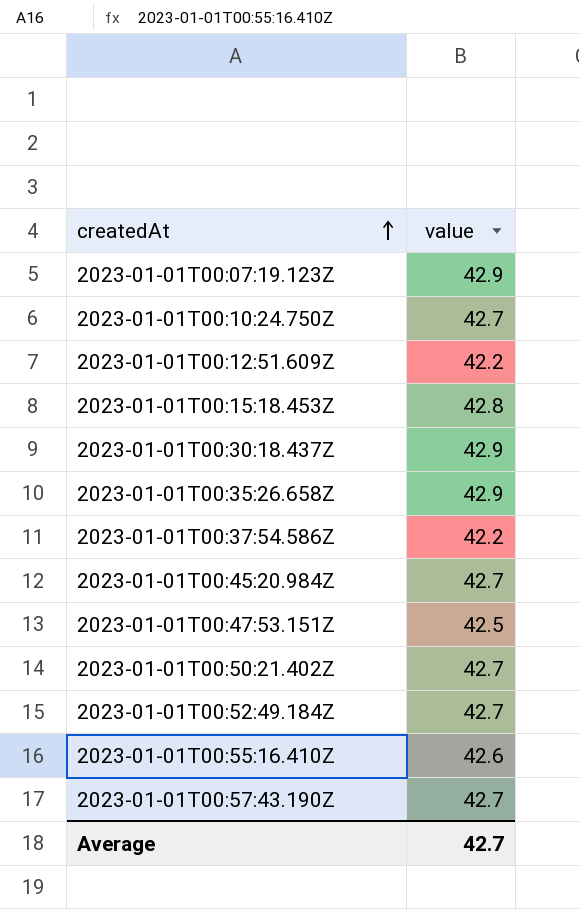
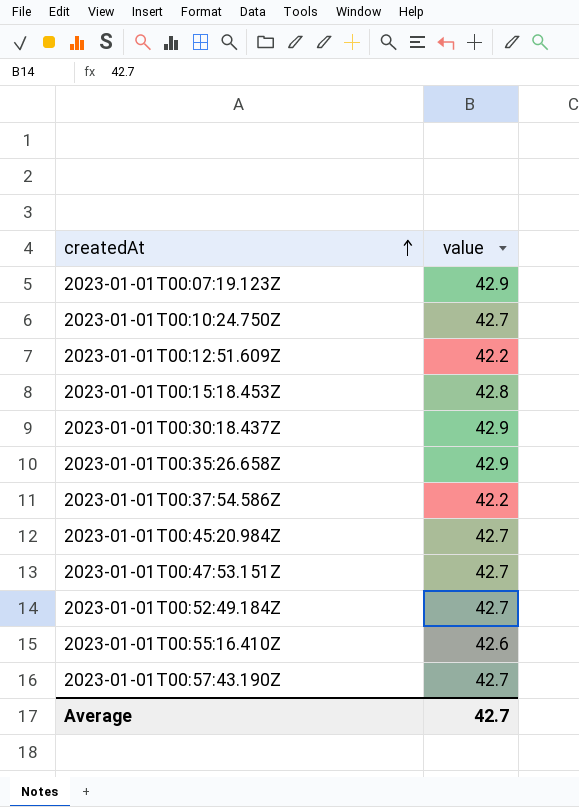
row 2023-01-01T00:50:21.402Z: 42.7 -> none
2023-01-01T00:47:53.151Z | value: 42.5 -> 42.7

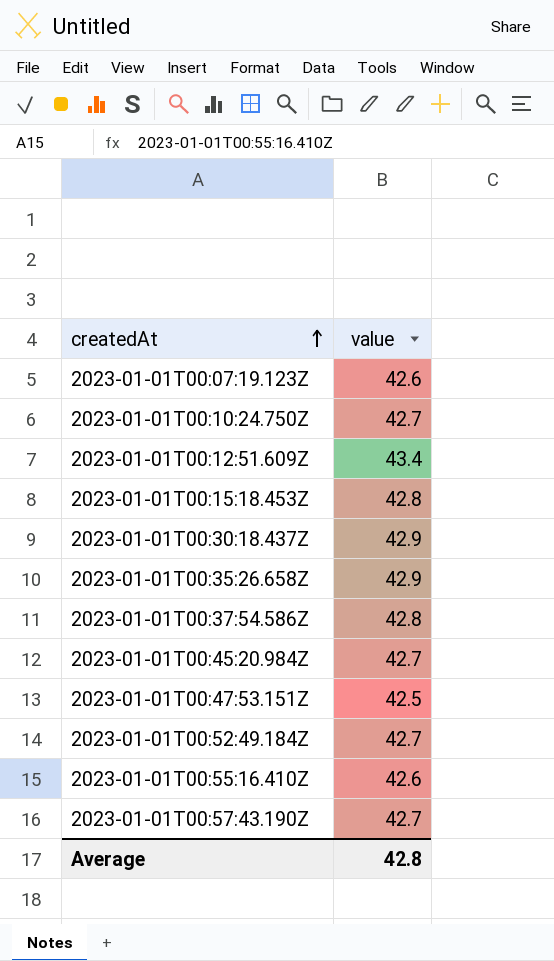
2023-01-01T00:07:19.123Z | value: 42.9 -> 42.6
2023-01-01T00:12:51.609Z | value: 42.2 -> 43.4
2023-01-01T00:37:54.586Z | value: 42.2 -> 42.8
2023-01-01T00:47:53.151Z | value: 42.7 -> 42.5
Average | value: 42.7 -> 42.8

